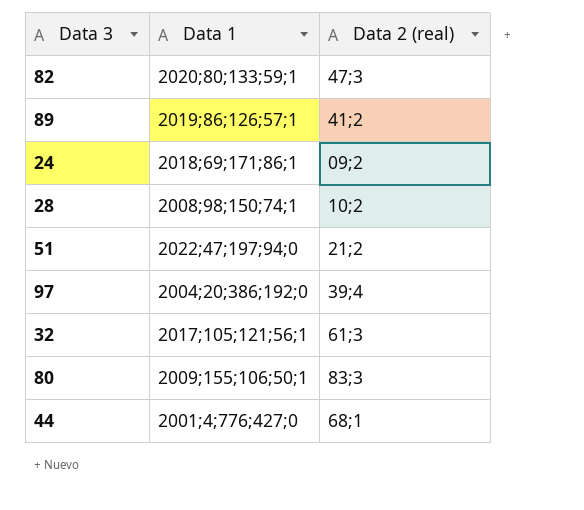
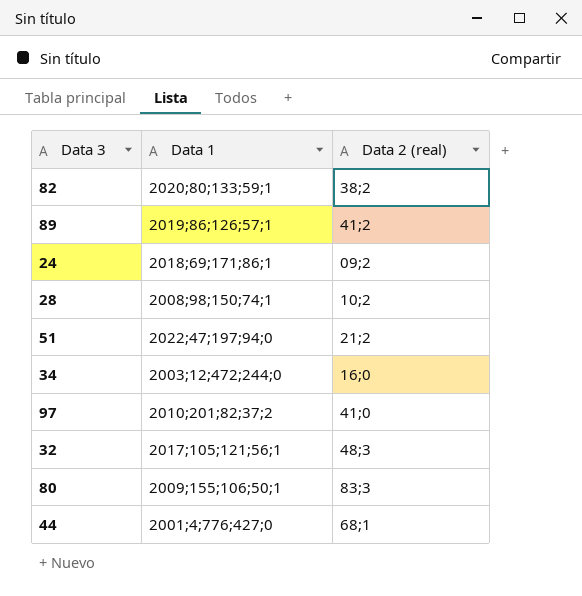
82 | Data 2 (real): 47;3 -> 38;2
row 34: none -> 2003;12;472;244;0 | 16;0
97 | Data 1: 2004;20;386;192;0 -> 2010;201;82;37;2
97 | Data 2 (real): 39;4 -> 41;0
32 | Data 2 (real): 61;3 -> 48;3

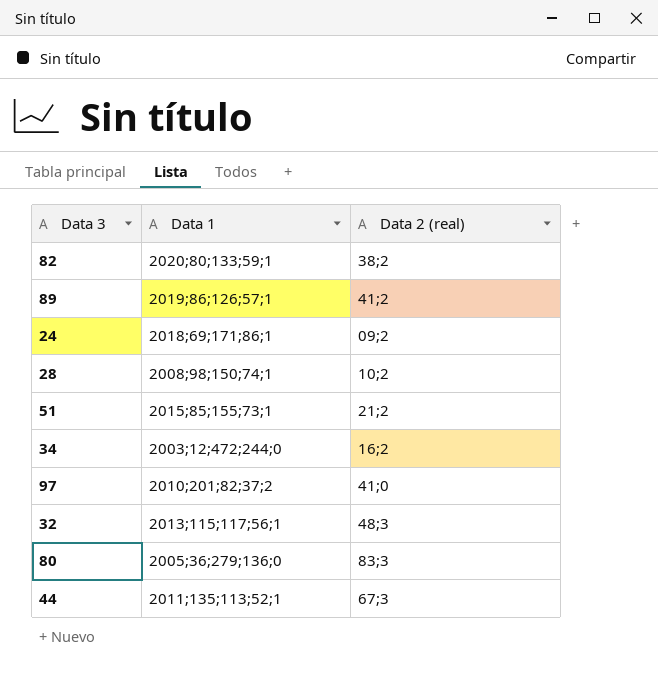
51 | Data 1: 2022;47;197;94;0 -> 2015;85;155;73;1
34 | Data 2 (real): 16;0 -> 16;2
32 | Data 1: 2017;105;121;56;1 -> 2013;115;117;56;1
80 | Data 1: 2009;155;106;50;1 -> 2005;36;279;136;0
44 | Data 1: 2001;4;776;427;0 -> 2011;135;113;52;1
44 | Data 2 (real): 68;1 -> 67;3

